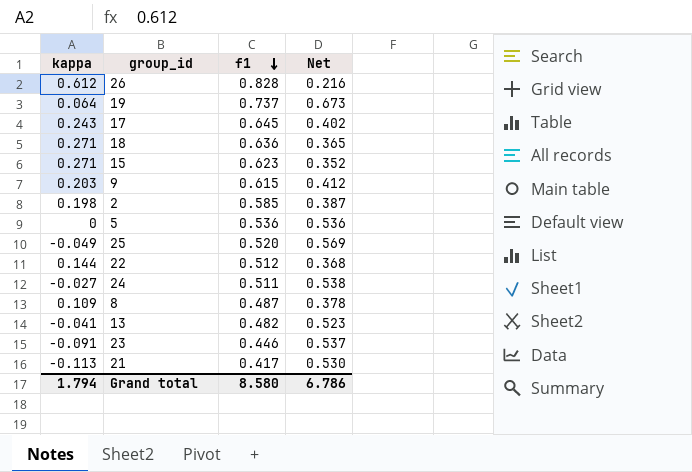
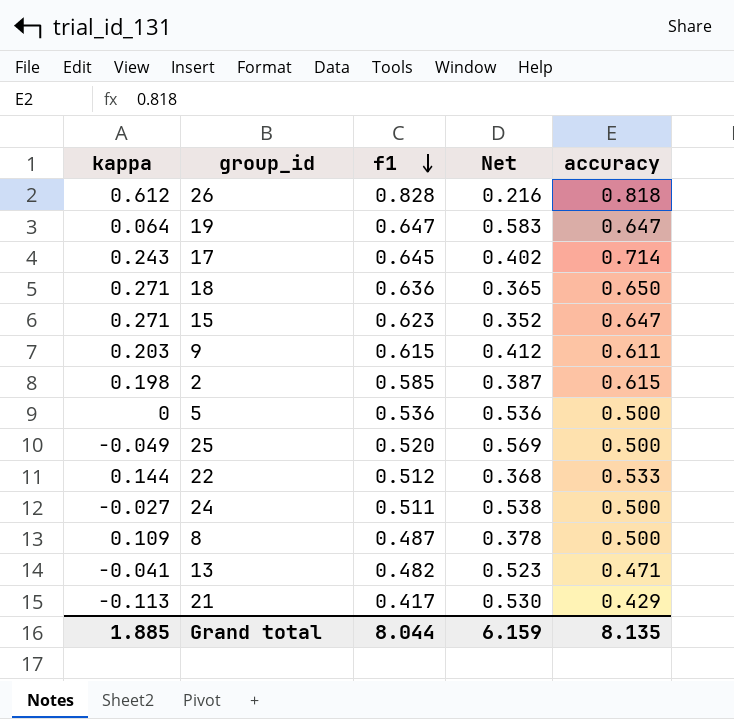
column accuracy | position: none -> 5
row 23: -0.091 | 0.446 | 0.537 -> none
19 | f1: 0.737 -> 0.647
19 | Net: 0.673 -> 0.583
Grand total | kappa: 1.794 -> 1.885
Grand total | f1: 8.580 -> 8.044
Grand total | Net: 6.786 -> 6.159

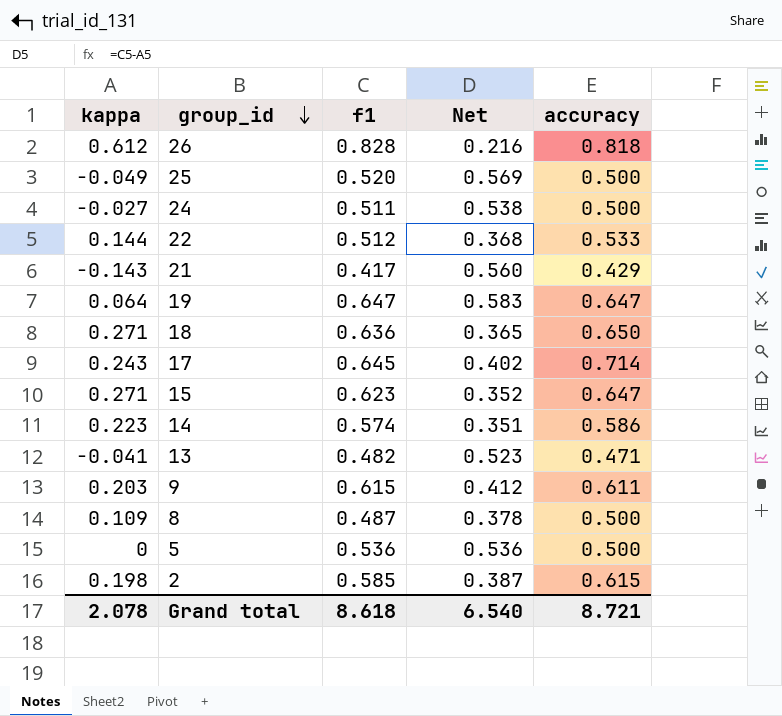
row order: f1 descending -> group_id descending
21 | kappa: -0.113 -> -0.143
21 | Net: 0.530 -> 0.560
row 14: none -> 0.223 | 0.574 | 0.351 | 0.586
Grand total | kappa: 1.885 -> 2.078
Grand total | f1: 8.044 -> 8.618
Grand total | Net: 6.159 -> 6.540
Grand total | accuracy: 8.135 -> 8.721

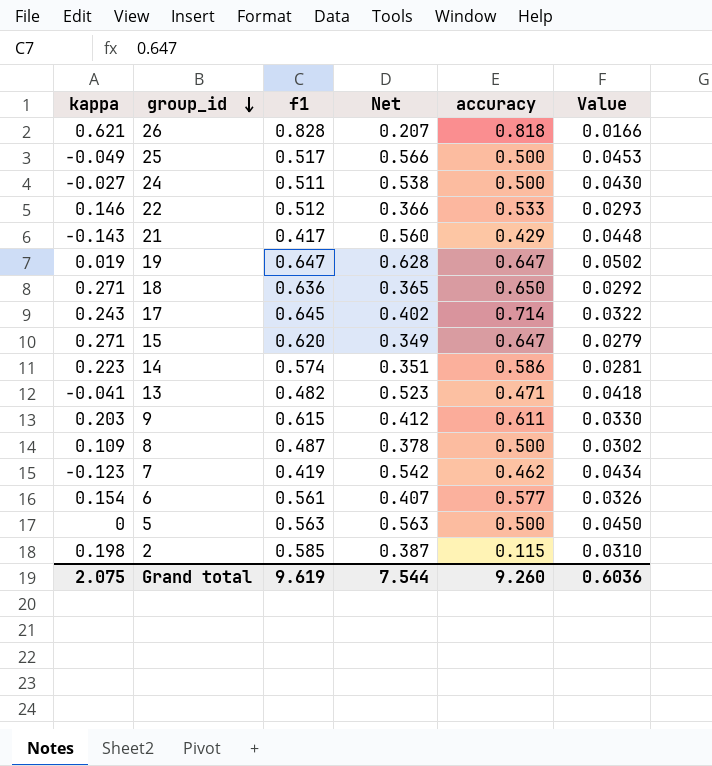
column Value | formula: none -> [Net] * 0.08
26 | kappa: 0.612 -> 0.621
26 | Net: 0.216 -> 0.207
25 | f1: 0.520 -> 0.517
25 | Net: 0.569 -> 0.566
22 | kappa: 0.144 -> 0.146
22 | Net: 0.368 -> 0.366
19 | kappa: 0.064 -> 0.019
19 | Net: 0.583 -> 0.628
15 | f1: 0.623 -> 0.620
15 | Net: 0.352 -> 0.349
row 7: none -> -0.123 | 0.419 | 0.542 | 0.462 | 0.0434
row 6: none -> 0.154 | 0.561 | 0.407 | 0.577 | 0.0326
5 | f1: 0.536 -> 0.563
5 | Net: 0.536 -> 0.563
2 | accuracy: 0.615 -> 0.115
Grand total | kappa: 2.078 -> 2.075
Grand total | f1: 8.618 -> 9.619
Grand total | Net: 6.540 -> 7.544
Grand total | accuracy: 8.721 -> 9.260

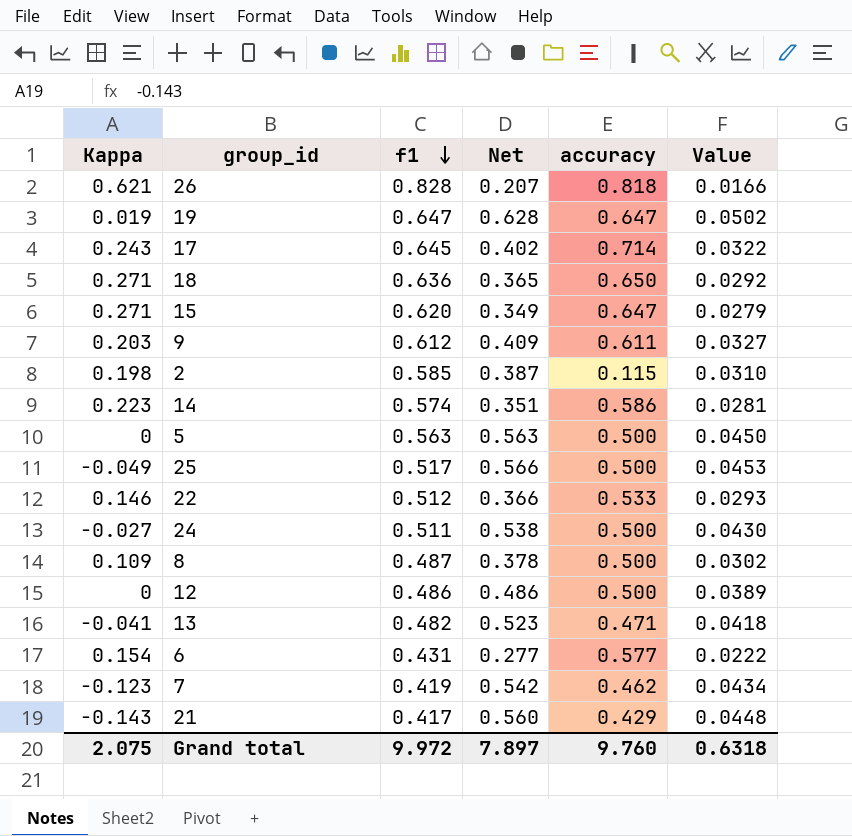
row order: group_id descending -> f1 descending
column name: kappa -> Kappa
9 | f1: 0.615 -> 0.612
9 | Net: 0.412 -> 0.409
9 | Value: 0.0330 -> 0.0327
row 12: none -> 0 | 0.486 | 0.486 | 0.500 | 0.0389
6 | f1: 0.561 -> 0.431
6 | Net: 0.407 -> 0.277
6 | Value: 0.0326 -> 0.0222
Grand total | f1: 9.619 -> 9.972
Grand total | Net: 7.544 -> 7.897
Grand total | accuracy: 9.260 -> 9.760
Grand total | Value: 0.6036 -> 0.6318

